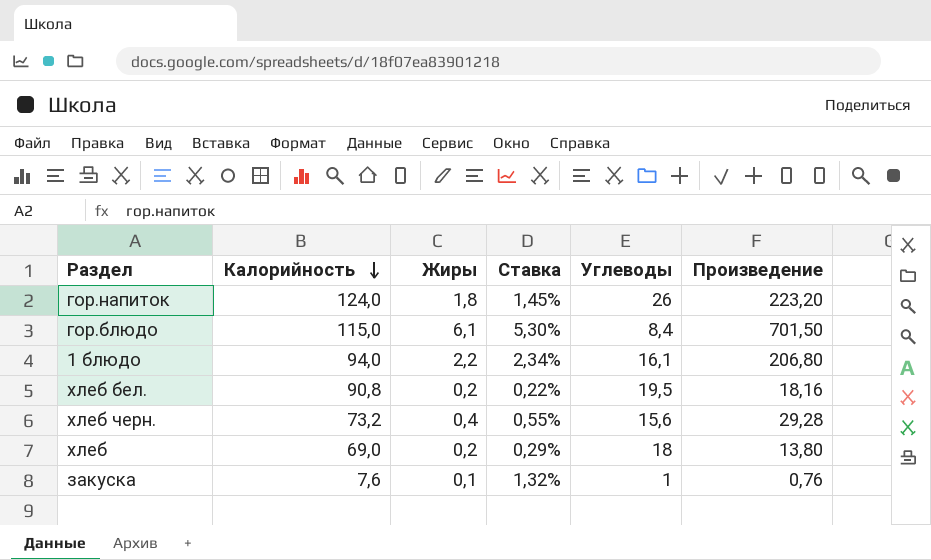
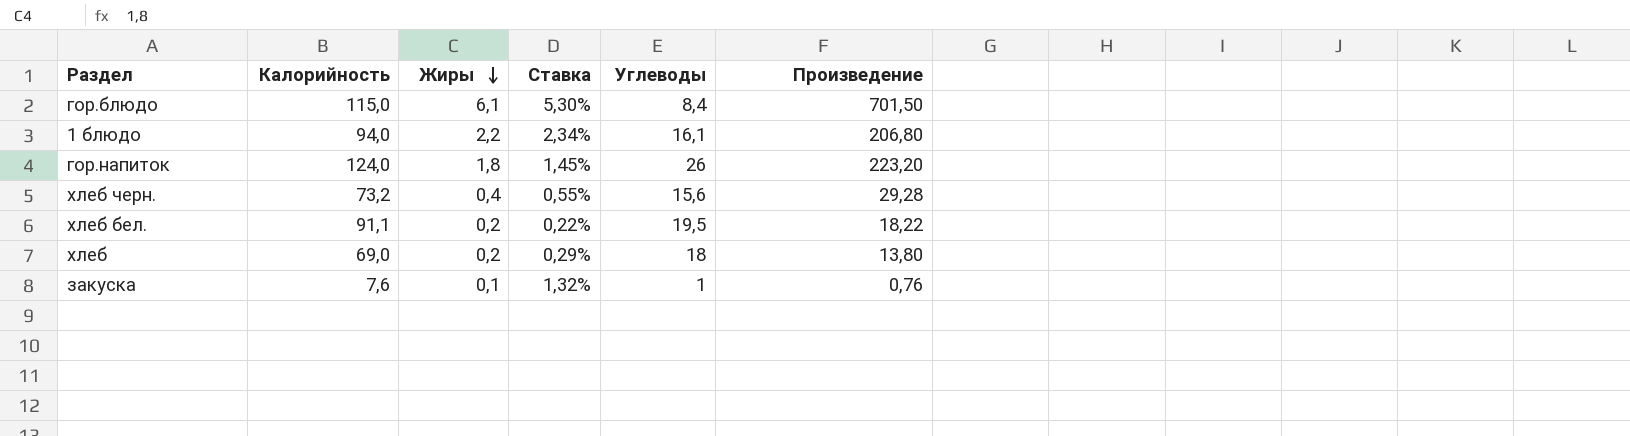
row order: Калорийность descending -> Жиры descending
хлеб бел. | Калорийность: 90,8 -> 91,1
хлеб бел. | Произведение: 18,16 -> 18,22

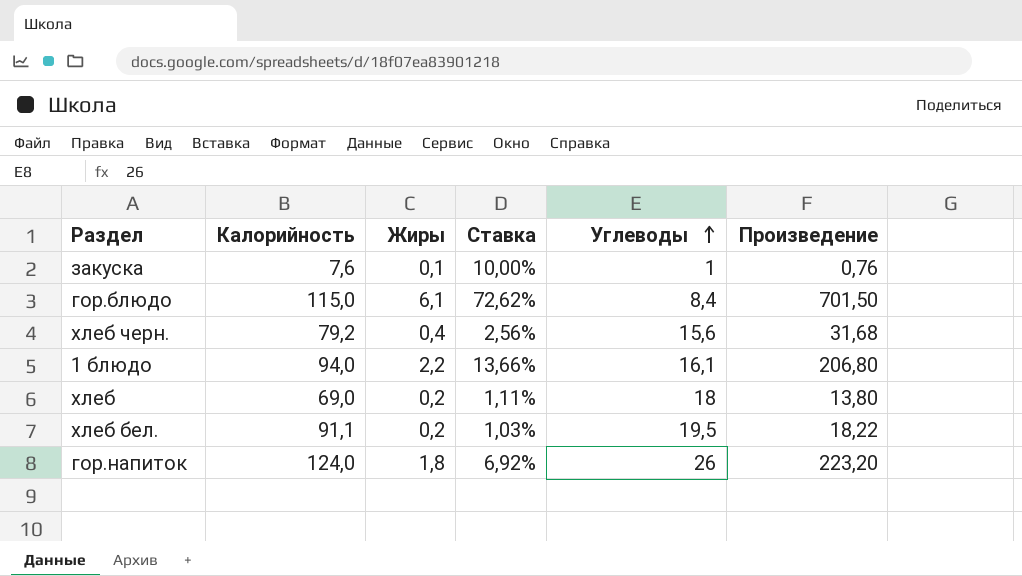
row order: Жиры descending -> Углеводы ascending
column Ставка | formula: [Жиры] / [Калорийность] -> [Жиры] / [Углеводы]
хлеб черн. | Калорийность: 73,2 -> 79,2
хлеб черн. | Произведение: 29,28 -> 31,68

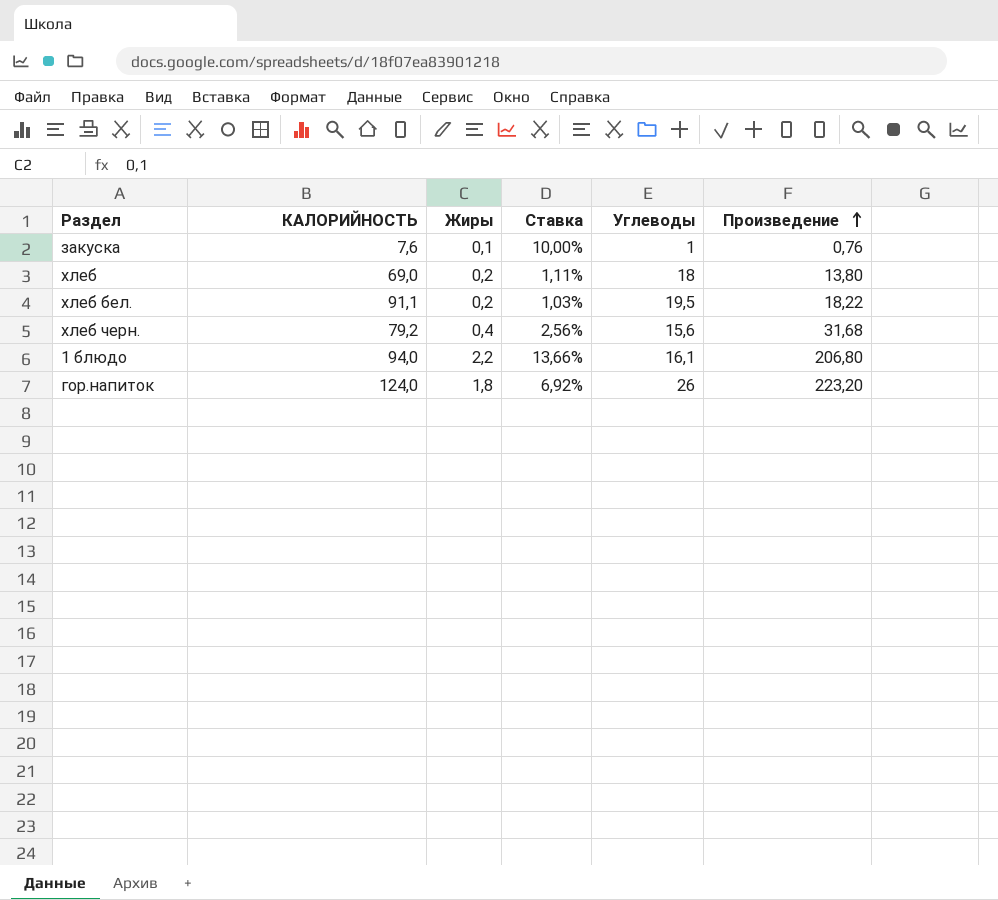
row order: Углеводы ascending -> Произведение ascending
column name: Калорийность -> КАЛОРИЙНОСТЬ
row гор.блюдо: 115,0 | 6,1 | 72,62% | 8,4 | 701,50 -> none

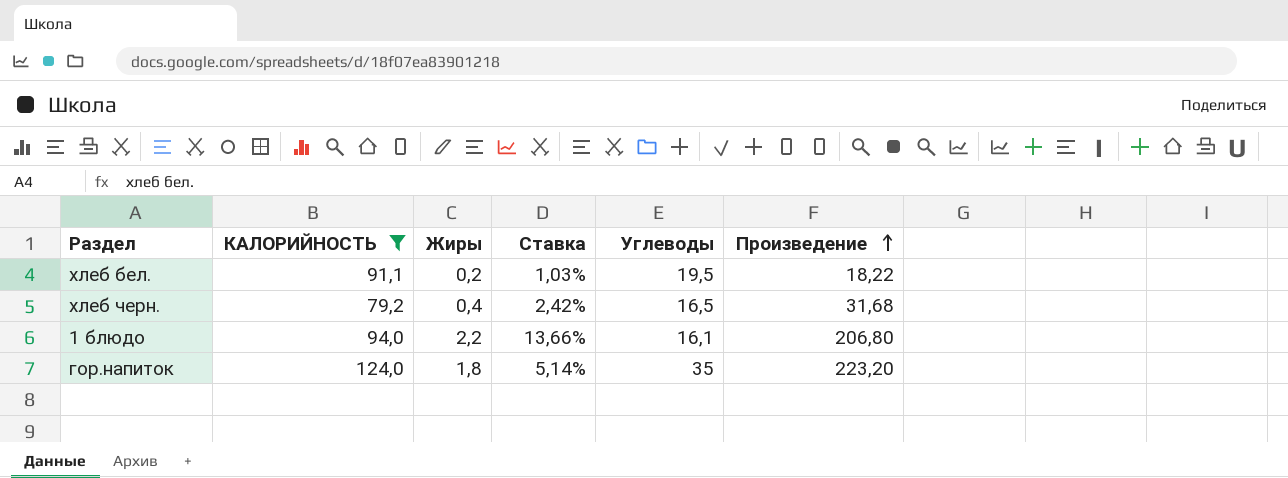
filter: none -> КАЛОРИЙНОСТЬ >= 79,2
хлеб черн. | Ставка: 2,56% -> 2,42%
хлеб черн. | Углеводы: 15,6 -> 16,5
гор.напиток | Ставка: 6,92% -> 5,14%
гор.напиток | Углеводы: 26 -> 35

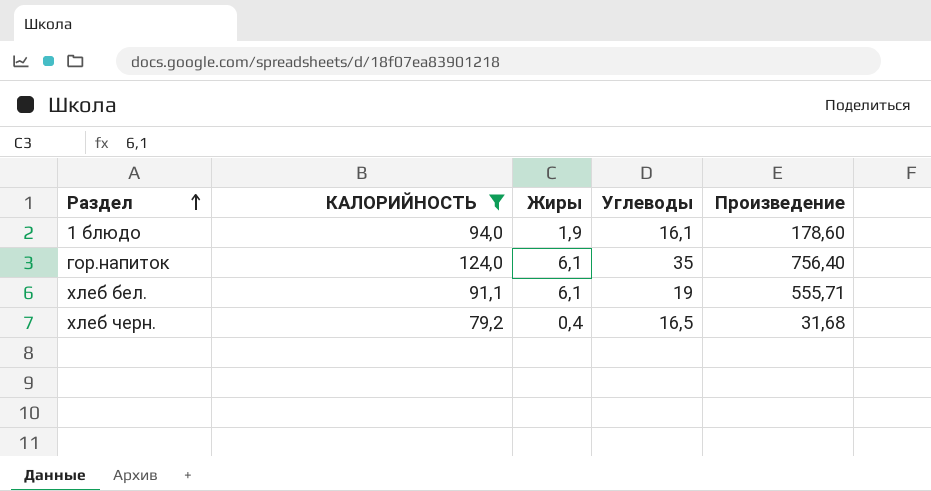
row order: Произведение ascending -> Раздел ascending
column Ставка | formula: [Жиры] / [Углеводы] -> none
1 блюдо | Жиры: 2,2 -> 1,9
1 блюдо | Произведение: 206,80 -> 178,60
гор.напиток | Жиры: 1,8 -> 6,1
гор.напиток | Произведение: 223,20 -> 756,40
хлеб бел. | Жиры: 0,2 -> 6,1
хлеб бел. | Углеводы: 19,5 -> 19
хлеб бел. | Произведение: 18,22 -> 555,71

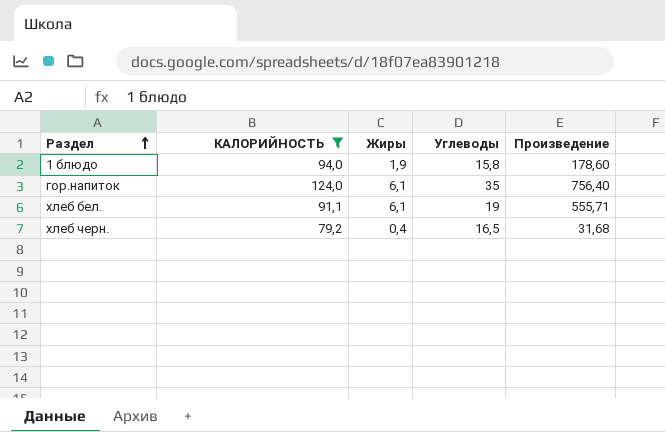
1 блюдо | Углеводы: 16,1 -> 15,8

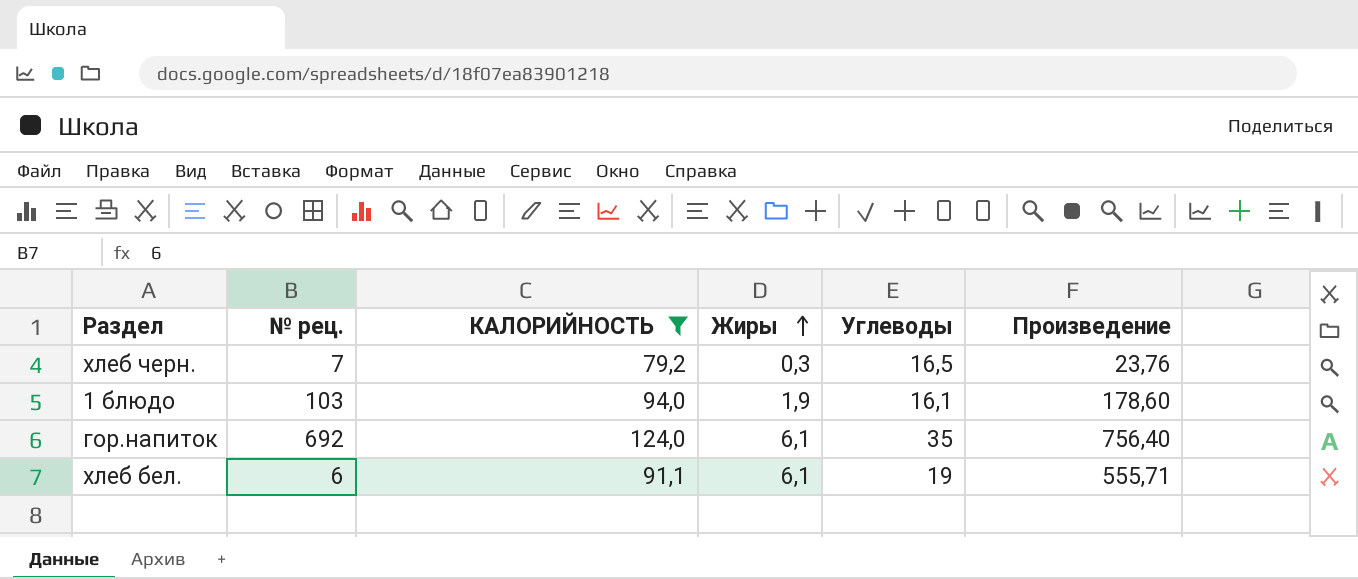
row order: Раздел ascending -> Жиры ascending
column № рец. | position: none -> 2
хлеб черн. | Жиры: 0,4 -> 0,3
хлеб черн. | Произведение: 31,68 -> 23,76
1 блюдо | Углеводы: 15,8 -> 16,1

